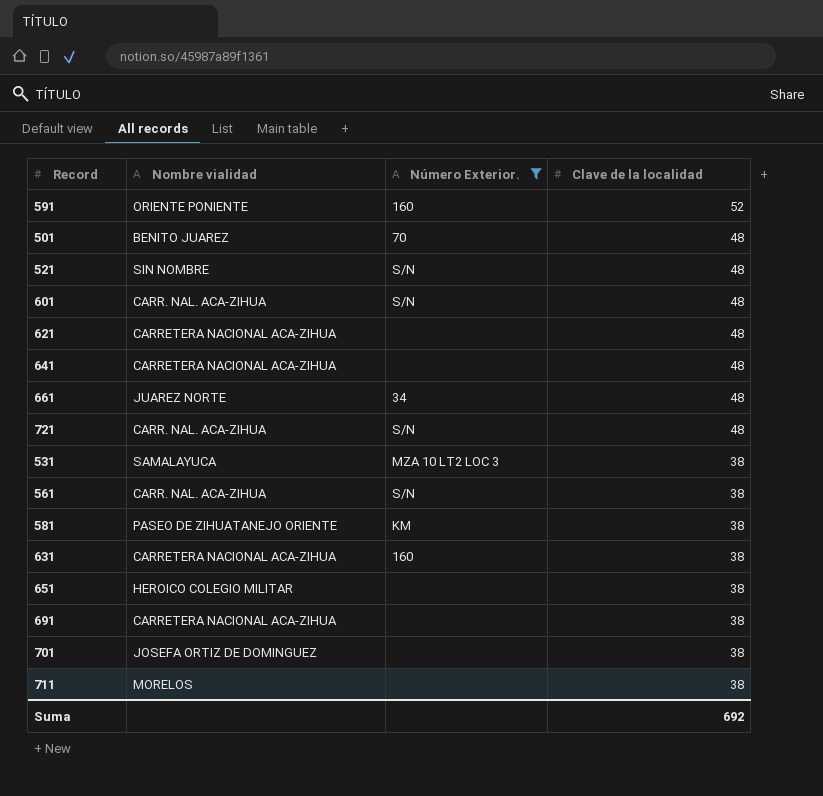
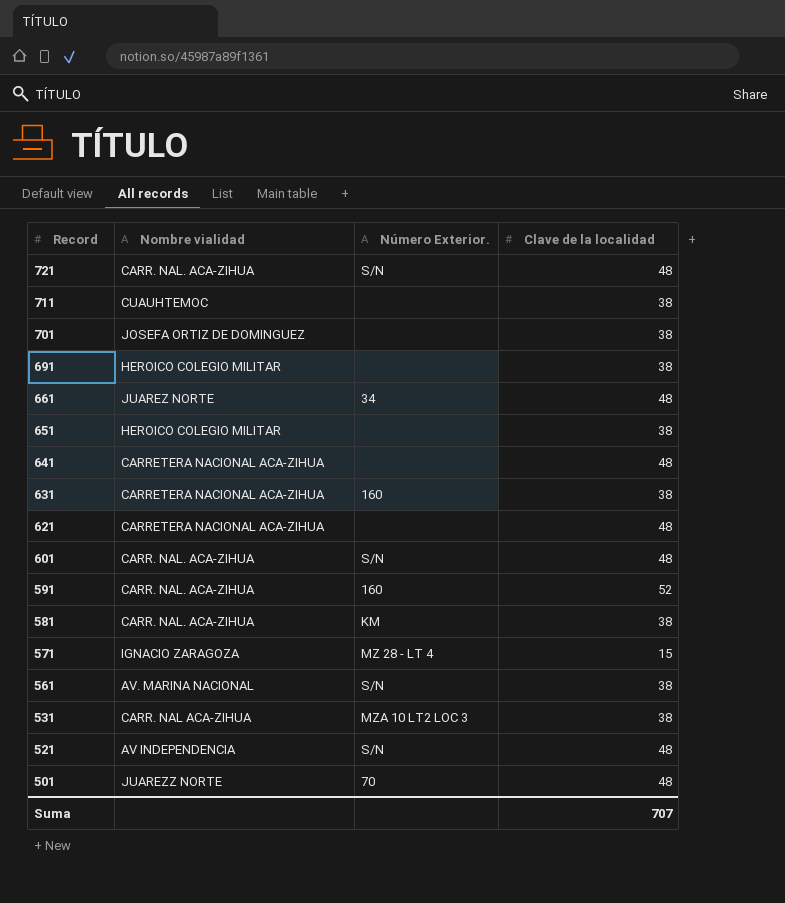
filter: Número Exterior. != MZ 28 - LT 4 -> none
row order: Clave de la localidad descending -> Record descending
711 | Nombre vialidad: MORELOS -> CUAUHTEMOC
691 | Nombre vialidad: CARRETERA NACIONAL ACA-ZIHUA -> HEROICO COLEGIO MILITAR
591 | Nombre vialidad: ORIENTE PONIENTE -> CARR. NAL. ACA-ZIHUA
581 | Nombre vialidad: PASEO DE ZIHUATANEJO ORIENTE -> CARR. NAL. ACA-ZIHUA
561 | Nombre vialidad: CARR. NAL. ACA-ZIHUA -> AV. MARINA NACIONAL
531 | Nombre vialidad: SAMALAYUCA -> CARR. NAL ACA-ZIHUA
521 | Nombre vialidad: SIN NOMBRE -> AV INDEPENDENCIA
501 | Nombre vialidad: BENITO JUAREZ -> JUAREZZ NORTE
Suma | Clave de la localidad: 692 -> 707

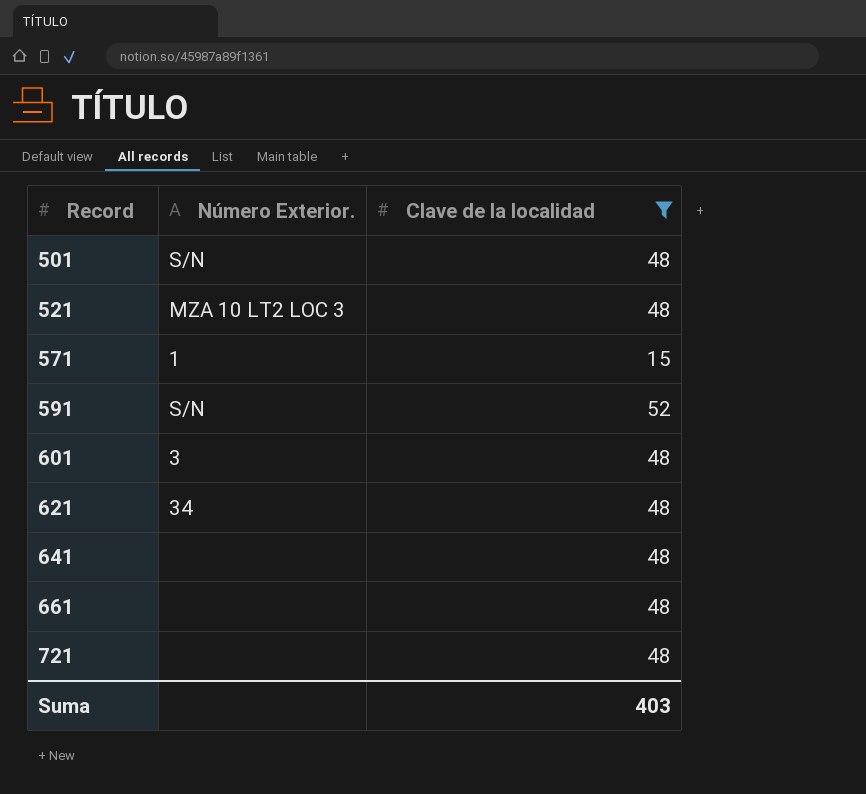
filter: none -> Clave de la localidad != 38
row order: Record descending -> Record ascending
column Nombre vialidad | position: 2 -> none
501 | Número Exterior.: 70 -> S/N
521 | Número Exterior.: S/N -> MZA 10 LT2 LOC 3
571 | Número Exterior.: MZ 28 - LT 4 -> 1
591 | Número Exterior.: 160 -> S/N
601 | Número Exterior.: S/N -> 3
621 | Número Exterior.: none -> 34
661 | Número Exterior.: 34 -> none
721 | Número Exterior.: S/N -> none
Suma | Clave de la localidad: 707 -> 403

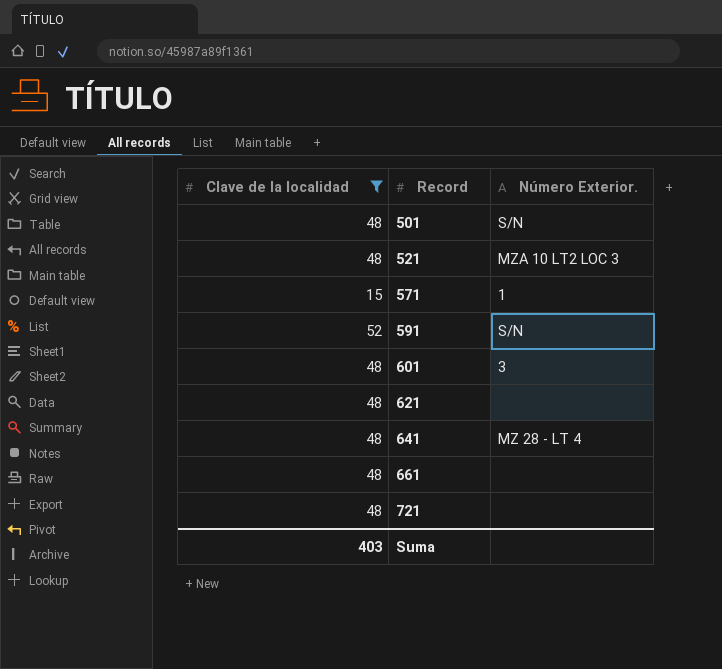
column Clave de la localidad | position: 3 -> 1
621 | Número Exterior.: 34 -> none
641 | Número Exterior.: none -> MZ 28 - LT 4

